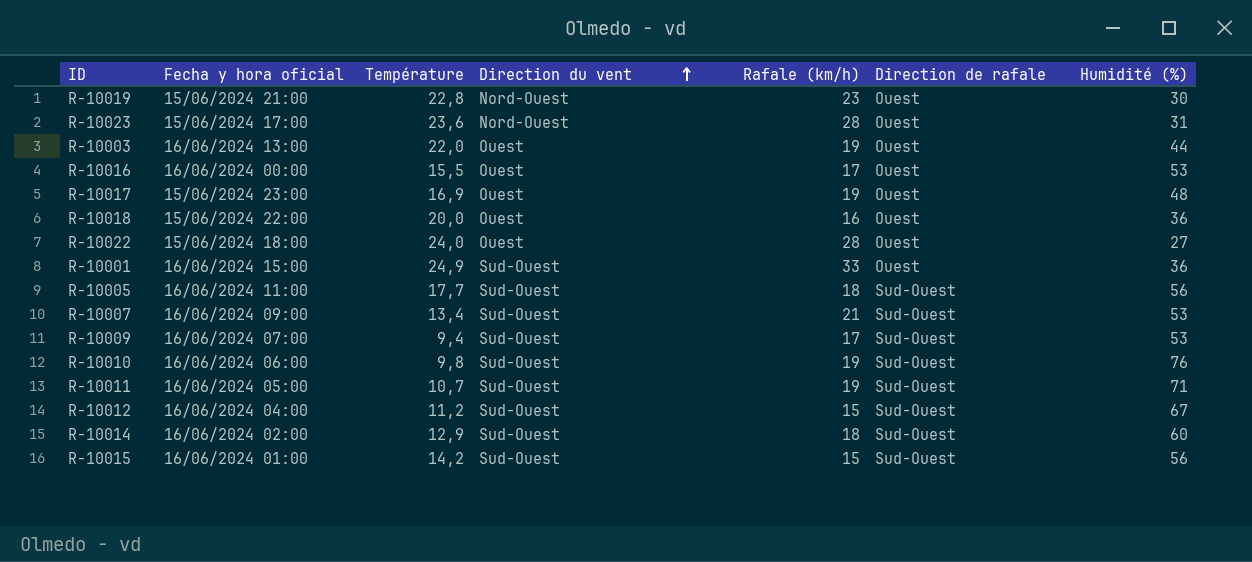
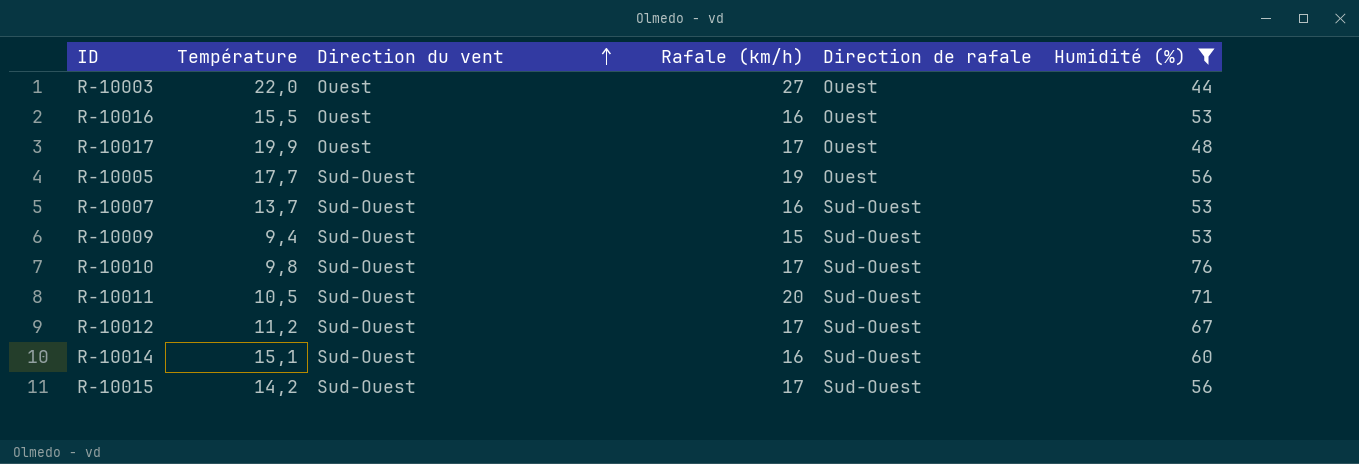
filter: none -> Humidité (%) >= 44
column Fecha y hora oficial | position: 2 -> none
R-10003 | Rafale (km/h): 19 -> 27
R-10016 | Rafale (km/h): 17 -> 16
R-10017 | Température: 16,9 -> 19,9
R-10017 | Rafale (km/h): 19 -> 17
R-10005 | Rafale (km/h): 18 -> 19
R-10005 | Direction de rafale: Sud-Ouest -> Ouest
R-10007 | Température: 13,4 -> 13,7
R-10007 | Rafale (km/h): 21 -> 16
R-10009 | Rafale (km/h): 17 -> 15
R-10010 | Rafale (km/h): 19 -> 17
R-10011 | Température: 10,7 -> 10,5
R-10011 | Rafale (km/h): 19 -> 20
R-10012 | Rafale (km/h): 15 -> 17
R-10014 | Température: 12,9 -> 15,1
R-10014 | Rafale (km/h): 18 -> 16
R-10015 | Rafale (km/h): 15 -> 17

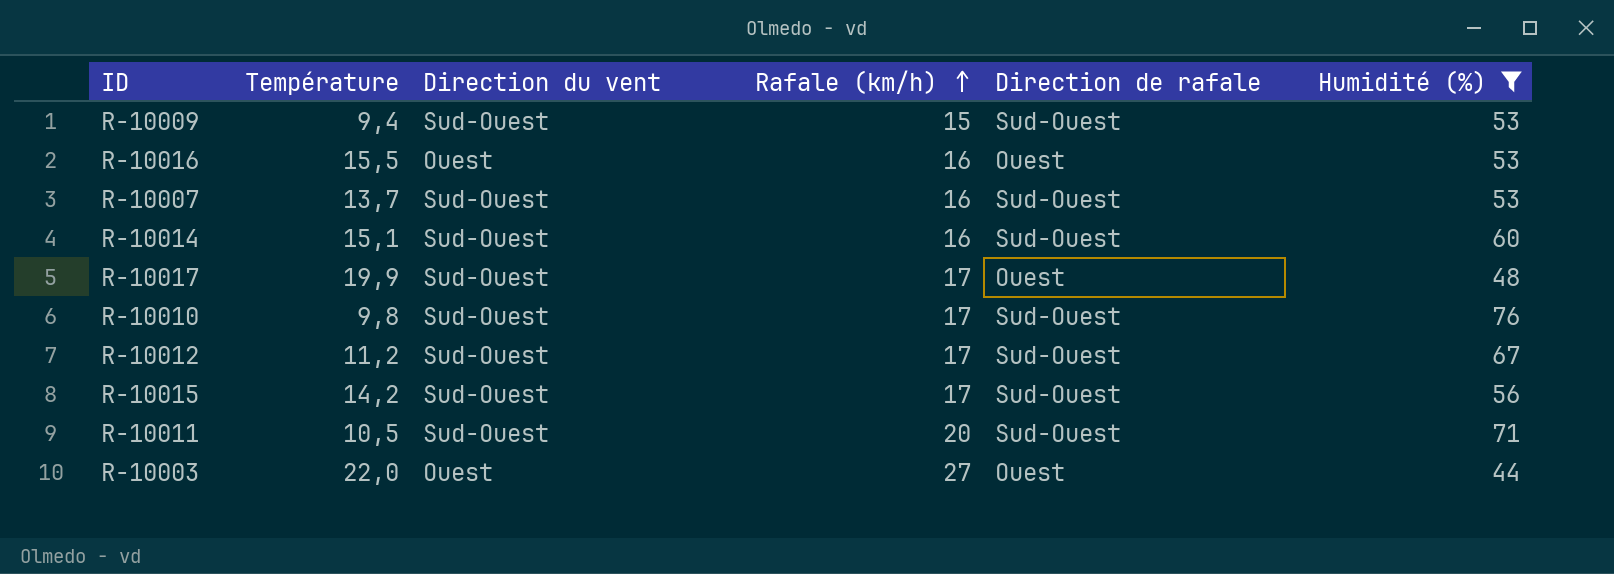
row order: Direction du vent ascending -> Rafale (km/h) ascending
row R-10005: 17,7 | Sud-Ouest | 19 | Ouest | 56 -> none
R-10017 | Direction du vent: Ouest -> Sud-Ouest

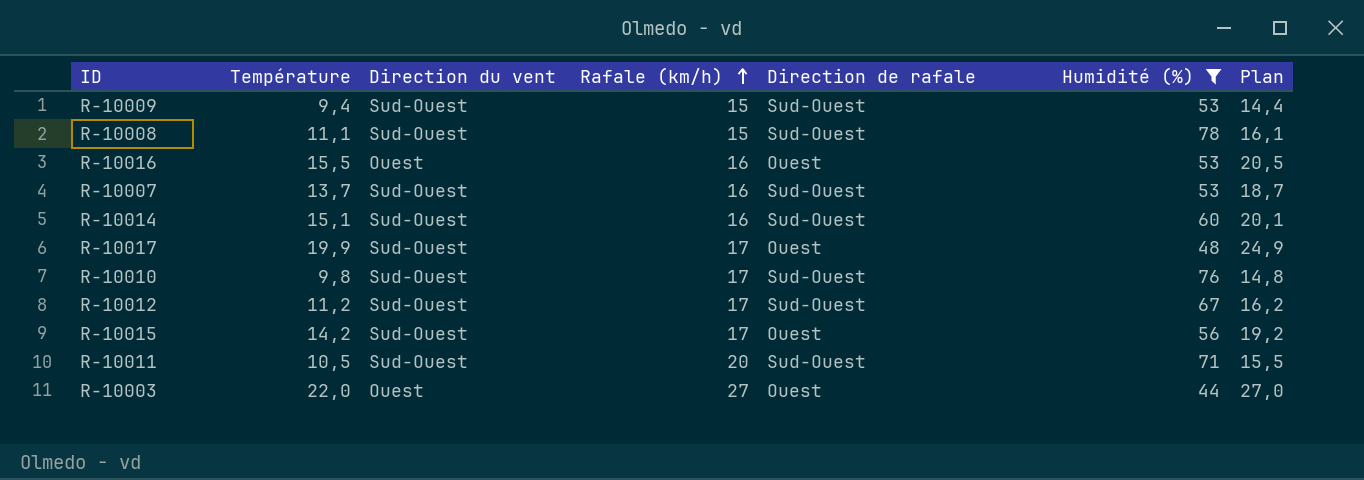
column Plan | formula: none -> [Température] + 5
row R-10008: none -> 11,1 | Sud-Ouest | 15 | Sud-Ouest | 78 | 16,1
R-10015 | Direction de rafale: Sud-Ouest -> Ouest

